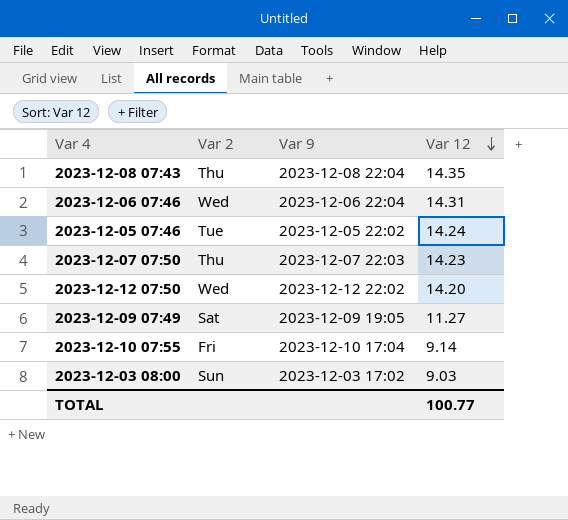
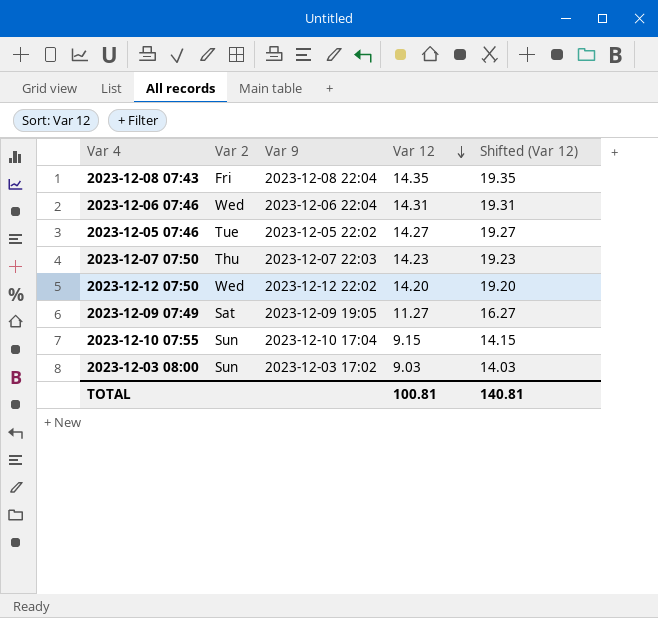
column Shifted (Var 12) | formula: none -> [Var 12] + 5
2023-12-08 07:43 | Var 2: Thu -> Fri
2023-12-05 07:46 | Var 12: 14.24 -> 14.27
2023-12-10 07:55 | Var 2: Fri -> Sun
2023-12-10 07:55 | Var 12: 9.14 -> 9.15
TOTAL | Var 12: 100.77 -> 100.81

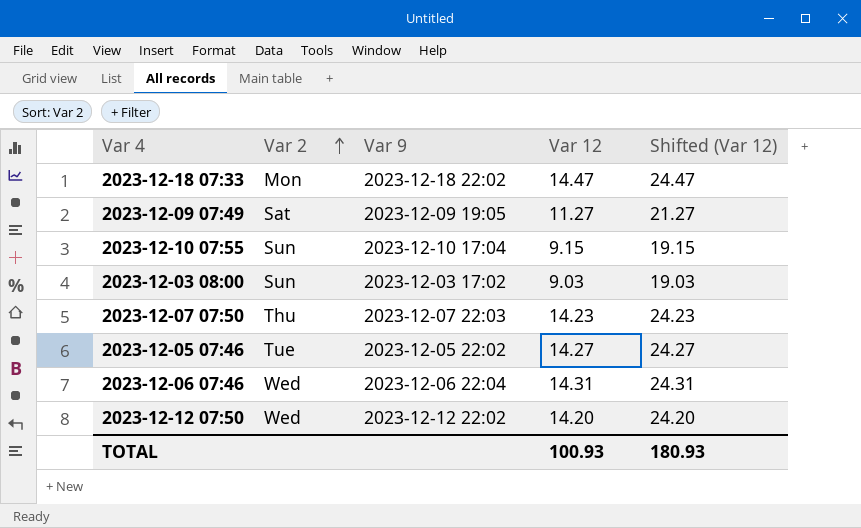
row order: Var 12 descending -> Var 2 ascending
column Shifted (Var 12) | formula: [Var 12] + 5 -> [Var 12] + 10
row 2023-12-08 07:43: Fri | 2023-12-08 22:04 | 14.35 | 19.35 -> none
row 2023-12-18 07:33: none -> Mon | 2023-12-18 22:02 | 14.47 | 24.47
TOTAL | Var 12: 100.81 -> 100.93
TOTAL | Shifted (Var 12): 140.81 -> 180.93

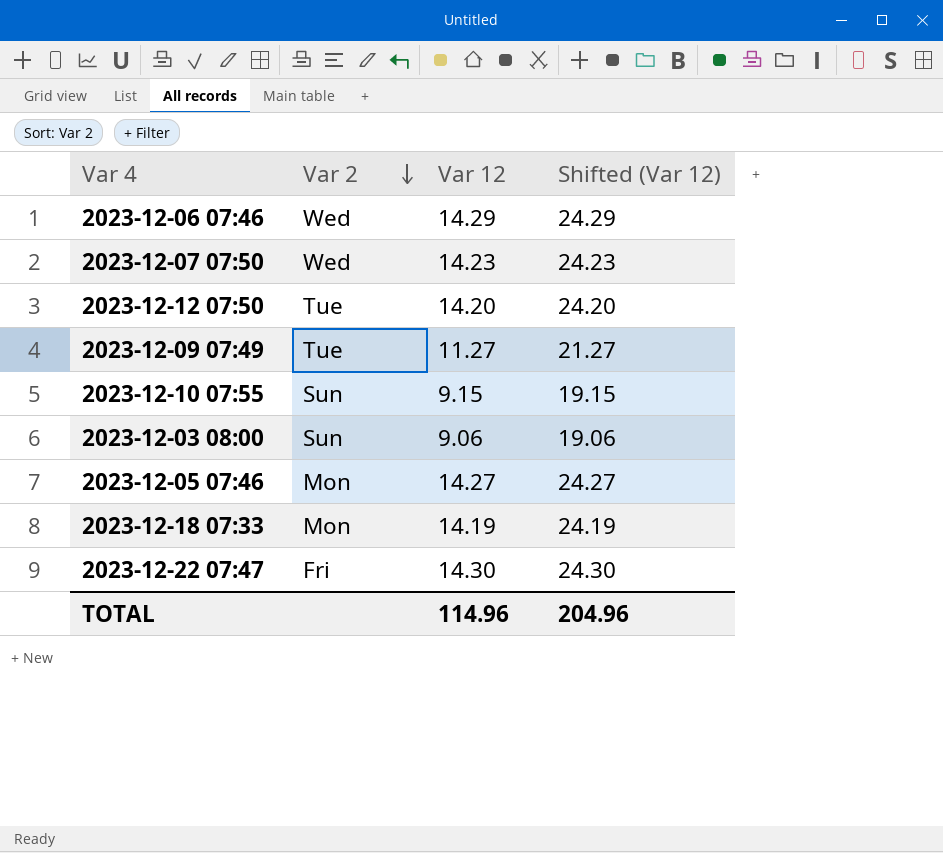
row order: Var 2 ascending -> Var 2 descending
column Var 9 | position: 3 -> none
2023-12-06 07:46 | Var 12: 14.31 -> 14.29
2023-12-06 07:46 | Shifted (Var 12): 24.31 -> 24.29
2023-12-07 07:50 | Var 2: Thu -> Wed
2023-12-12 07:50 | Var 2: Wed -> Tue
2023-12-09 07:49 | Var 2: Sat -> Tue
2023-12-03 08:00 | Var 12: 9.03 -> 9.06
2023-12-03 08:00 | Shifted (Var 12): 19.03 -> 19.06
2023-12-05 07:46 | Var 2: Tue -> Mon
2023-12-18 07:33 | Var 12: 14.47 -> 14.19
2023-12-18 07:33 | Shifted (Var 12): 24.47 -> 24.19
row 2023-12-22 07:47: none -> Fri | 14.30 | 24.30
TOTAL | Var 12: 100.93 -> 114.96
TOTAL | Shifted (Var 12): 180.93 -> 204.96

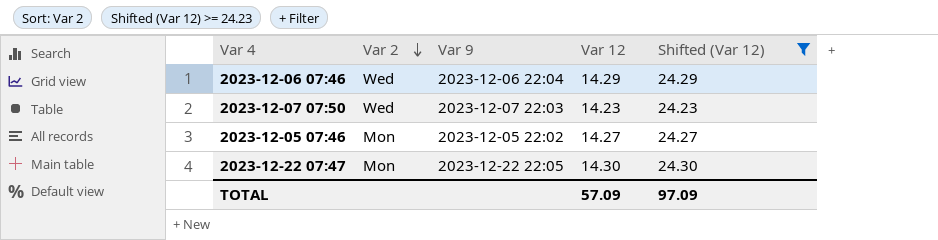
filter: none -> Shifted (Var 12) >= 24.23
column Var 9 | position: none -> 3
2023-12-22 07:47 | Var 2: Fri -> Mon
TOTAL | Var 12: 114.96 -> 57.09
TOTAL | Shifted (Var 12): 204.96 -> 97.09

